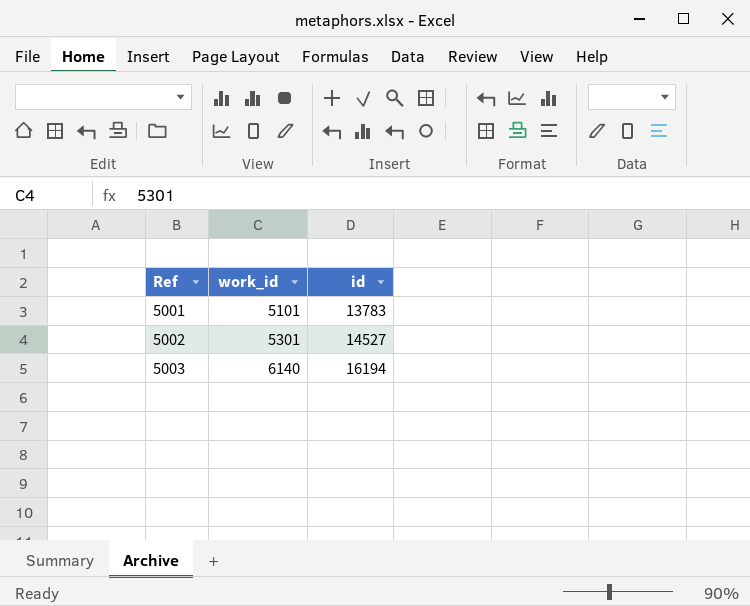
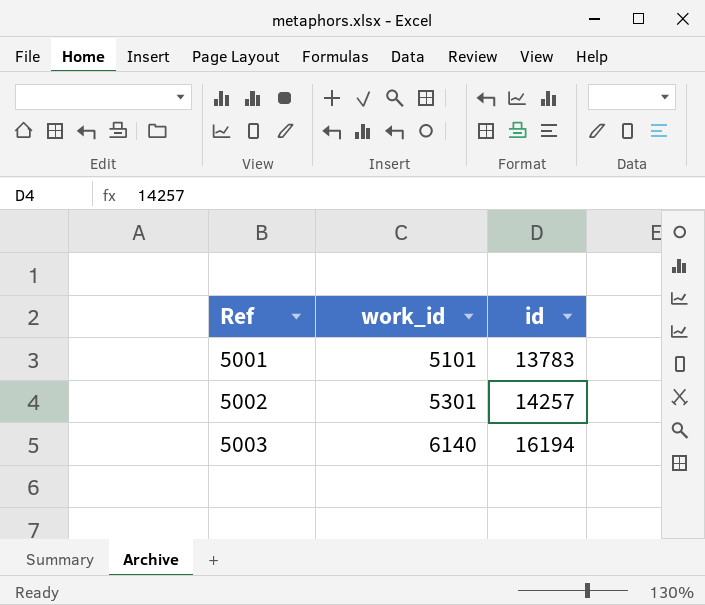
5002 | id: 14527 -> 14257

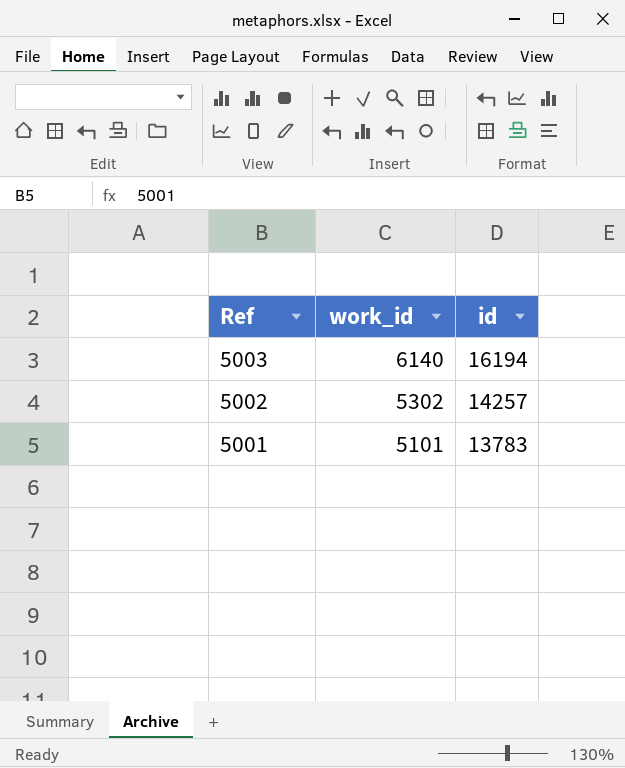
row order: Ref ascending -> Ref descending
5002 | work_id: 5301 -> 5302

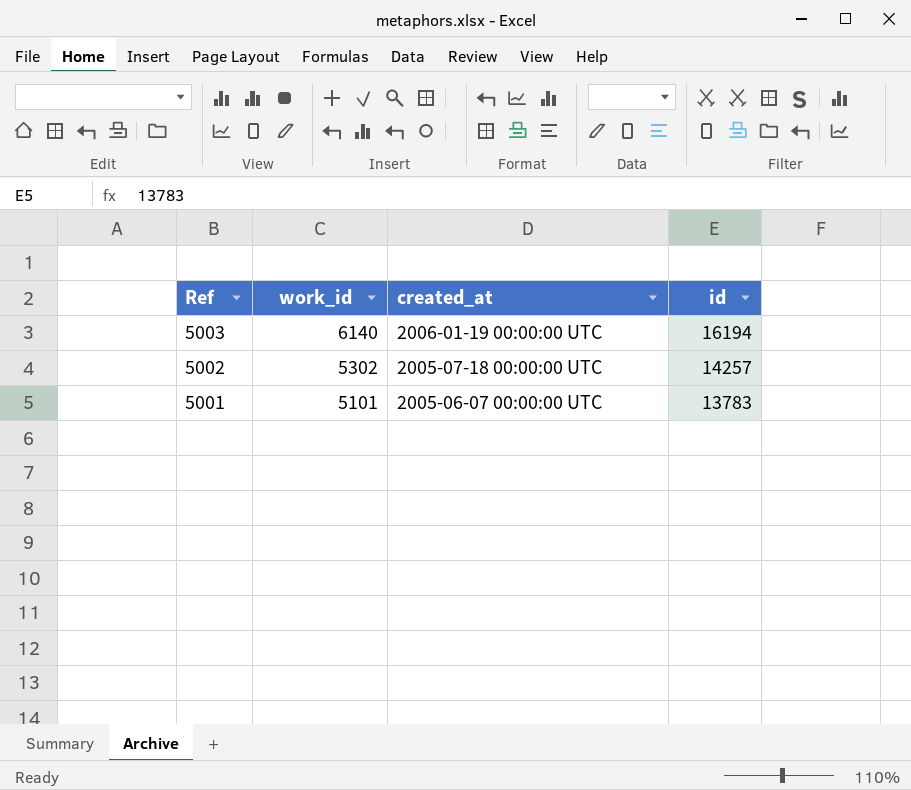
column created_at | position: none -> 3

